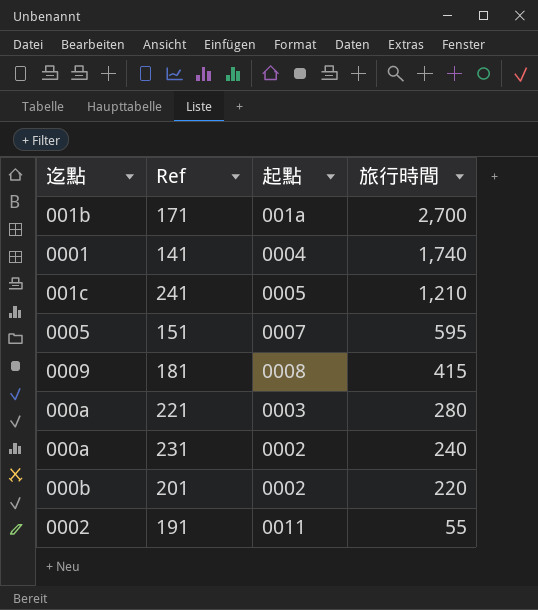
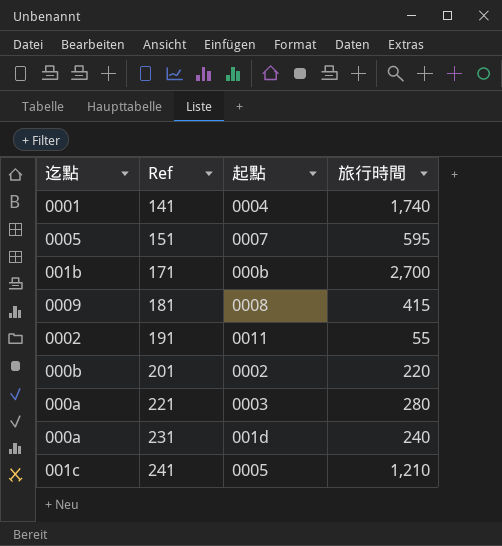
row order: 旅行時間 descending -> Ref ascending
171 | 起點: 001a -> 000b
231 | 起點: 0002 -> 001d

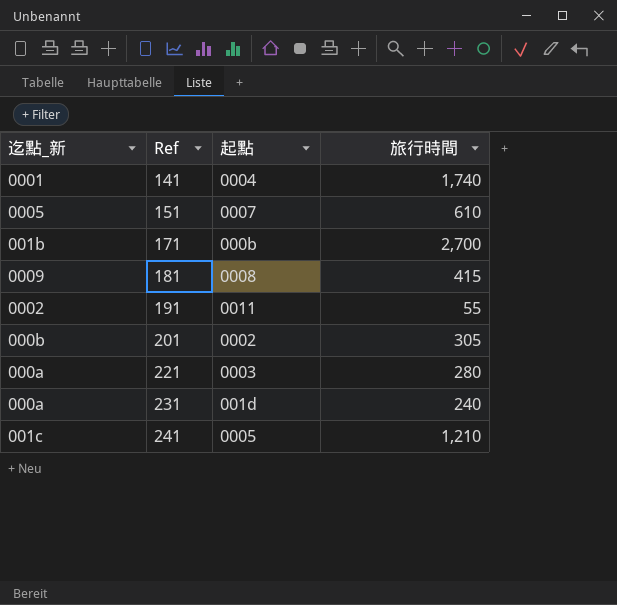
column name: 迄點 -> 迄點_新
151 | 旅行時間: 595 -> 610
201 | 旅行時間: 220 -> 305

